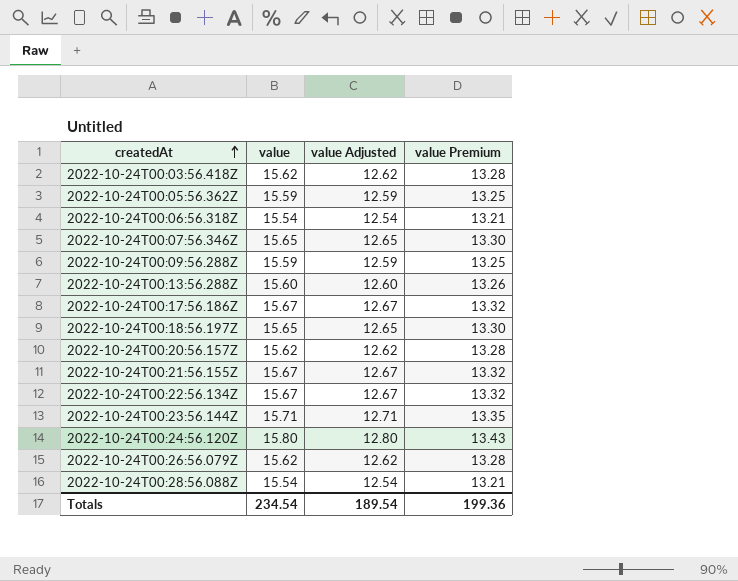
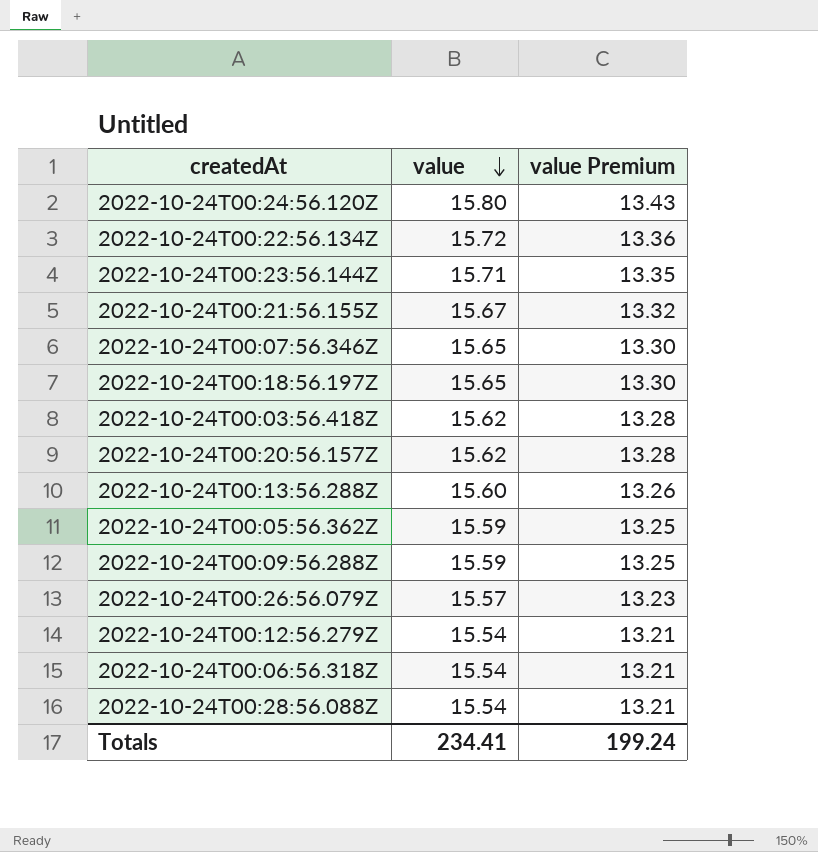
row order: createdAt ascending -> value descending
column value Adjusted | formula: [value] - 3 -> none
row 2022-10-24T00:17:56.186Z: 15.67 | 12.67 | 13.32 -> none
2022-10-24T00:22:56.134Z | value: 15.67 -> 15.72
2022-10-24T00:22:56.134Z | value Premium: 13.32 -> 13.36
2022-10-24T00:26:56.079Z | value: 15.62 -> 15.57
2022-10-24T00:26:56.079Z | value Premium: 13.28 -> 13.23
row 2022-10-24T00:12:56.279Z: none -> 15.54 | 13.21
Totals | value: 234.54 -> 234.41
Totals | value Premium: 199.36 -> 199.24

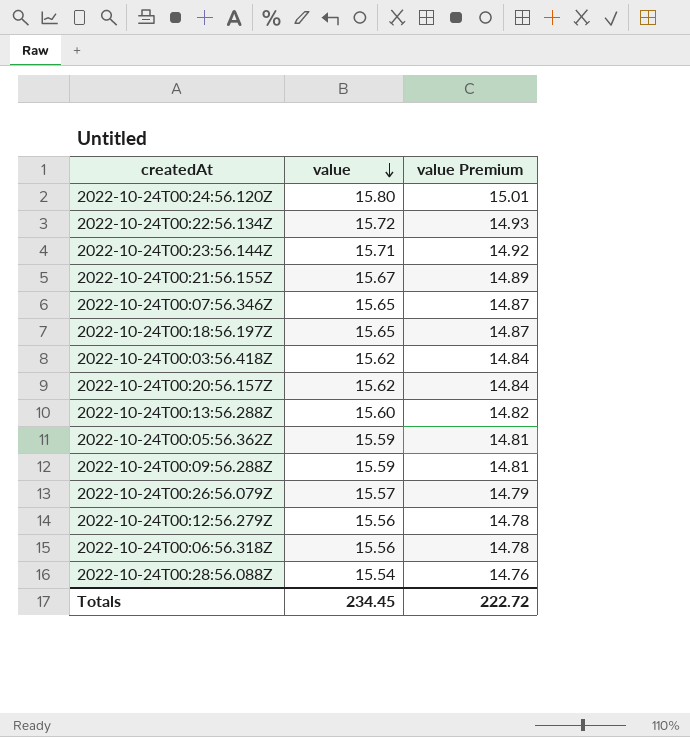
column value Premium | formula: [value] * 0.85 -> [value] * 0.95
2022-10-24T00:12:56.279Z | value: 15.54 -> 15.56
2022-10-24T00:06:56.318Z | value: 15.54 -> 15.56
Totals | value: 234.41 -> 234.45
Totals | value Premium: 199.24 -> 222.72

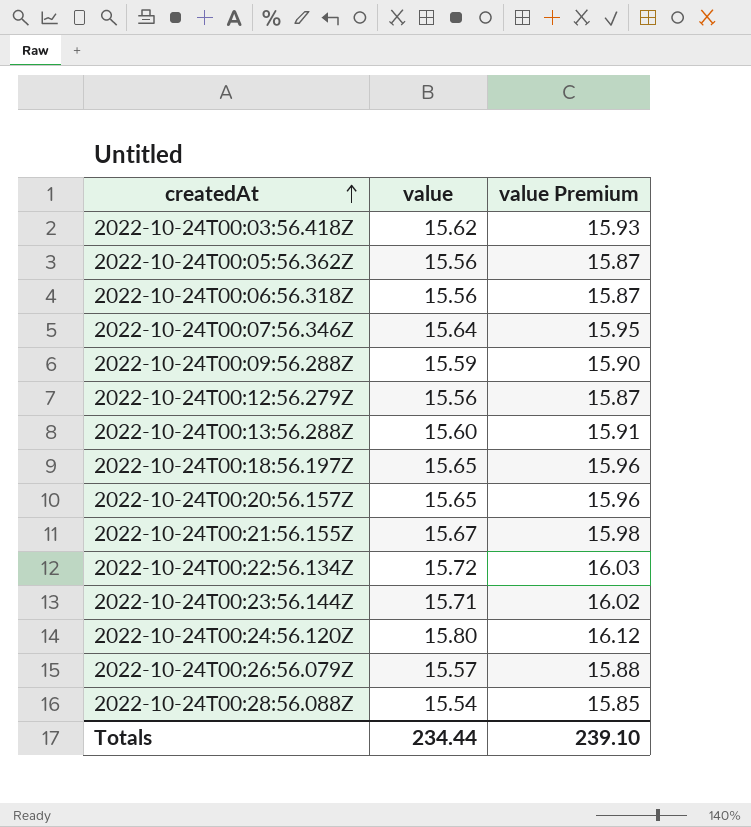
row order: value descending -> createdAt ascending
column value Premium | formula: [value] * 0.95 -> [value] * 1.02
2022-10-24T00:05:56.362Z | value: 15.59 -> 15.56
2022-10-24T00:07:56.346Z | value: 15.65 -> 15.64
2022-10-24T00:20:56.157Z | value: 15.62 -> 15.65
Totals | value: 234.45 -> 234.44
Totals | value Premium: 222.72 -> 239.10

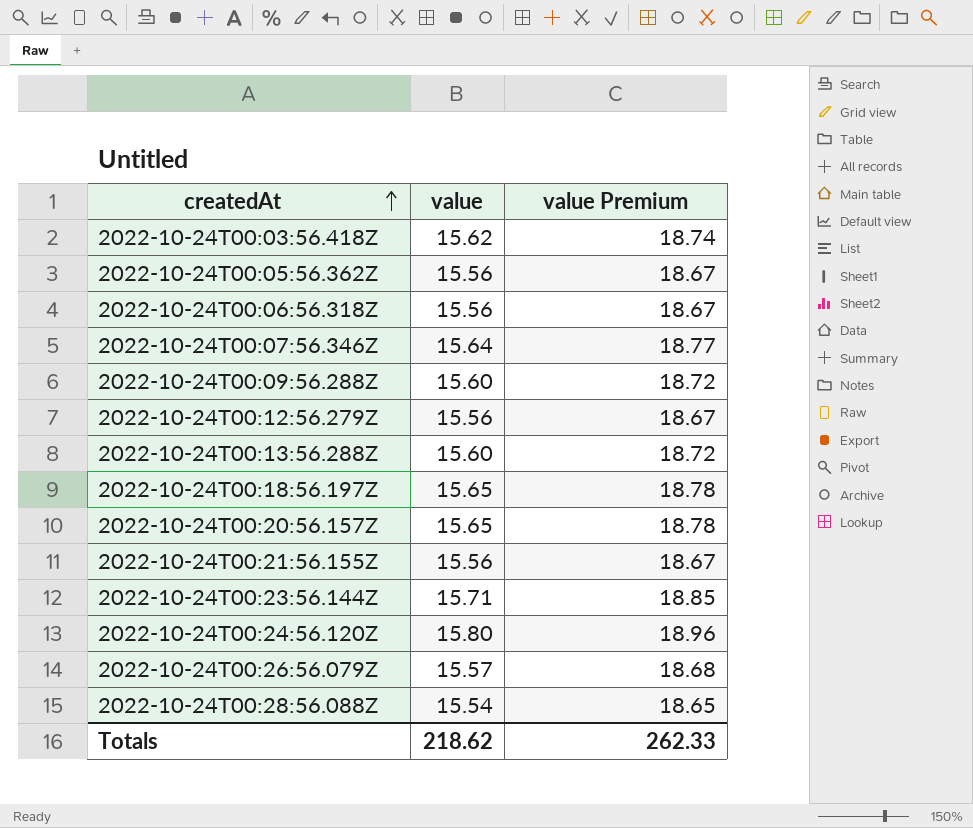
column value Premium | formula: [value] * 1.02 -> [value] * 1.2
row 2022-10-24T00:22:56.134Z: 15.72 | 16.03 -> none
2022-10-24T00:09:56.288Z | value: 15.59 -> 15.60
2022-10-24T00:21:56.155Z | value: 15.67 -> 15.56
Totals | value: 234.44 -> 218.62
Totals | value Premium: 239.10 -> 262.33

